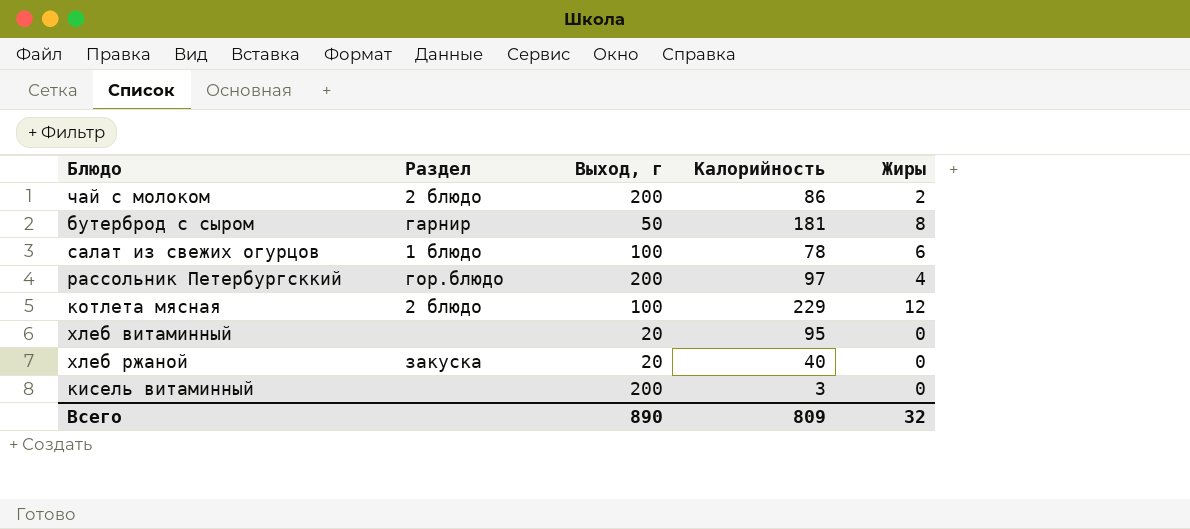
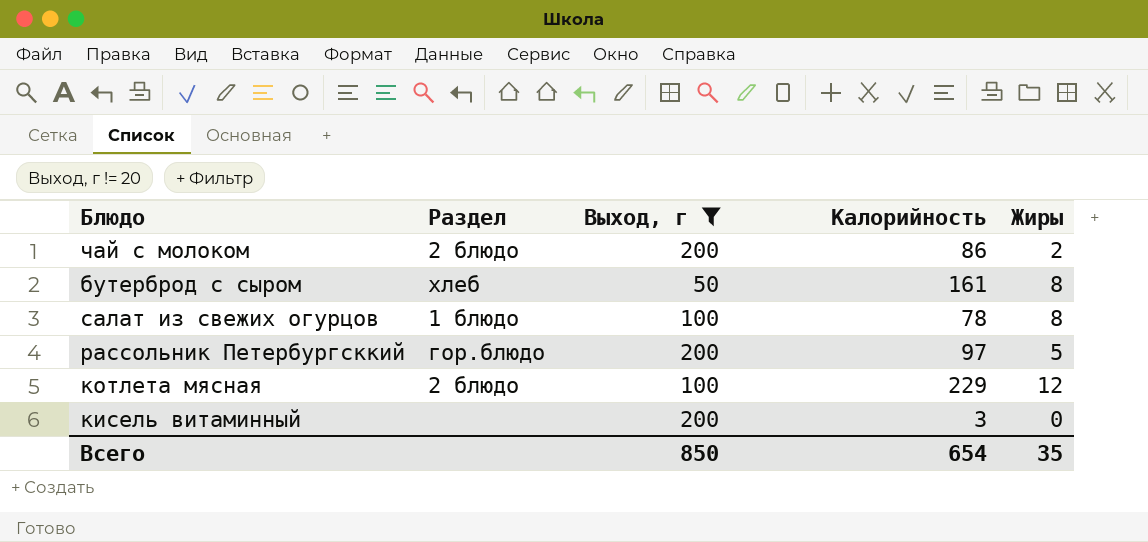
filter: none -> Выход, г != 20
бутерброд с сыром | Раздел: гарнир -> хлеб
бутерброд с сыром | Калорийность: 181 -> 161
салат из свежих огурцов | Жиры: 6 -> 8
рассольник Петербургсккий | Жиры: 4 -> 5
Всего | Выход, г: 890 -> 850
Всего | Калорийность: 809 -> 654
Всего | Жиры: 32 -> 35

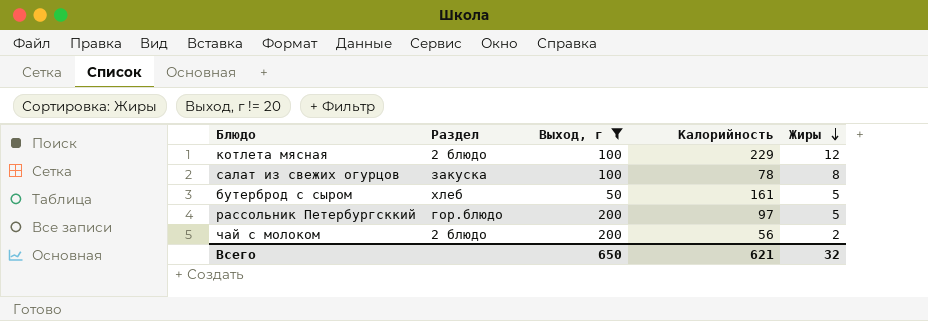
row order: none -> Жиры descending
row кисель витаминный: none | 200 | 3 | 0 -> none
салат из свежих огурцов | Раздел: 1 блюдо -> закуска
бутерброд с сыром | Жиры: 8 -> 5
чай с молоком | Калорийность: 86 -> 56
Всего | Выход, г: 850 -> 650
Всего | Калорийность: 654 -> 621
Всего | Жиры: 35 -> 32

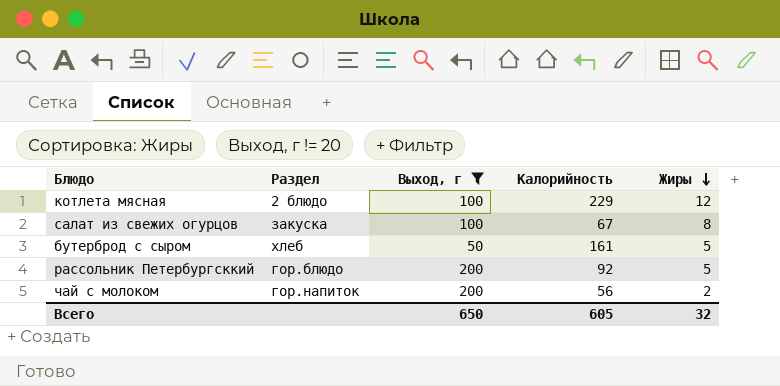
салат из свежих огурцов | Калорийность: 78 -> 67
рассольник Петербургсккий | Калорийность: 97 -> 92
чай с молоком | Раздел: 2 блюдо -> гор.напиток
Всего | Калорийность: 621 -> 605

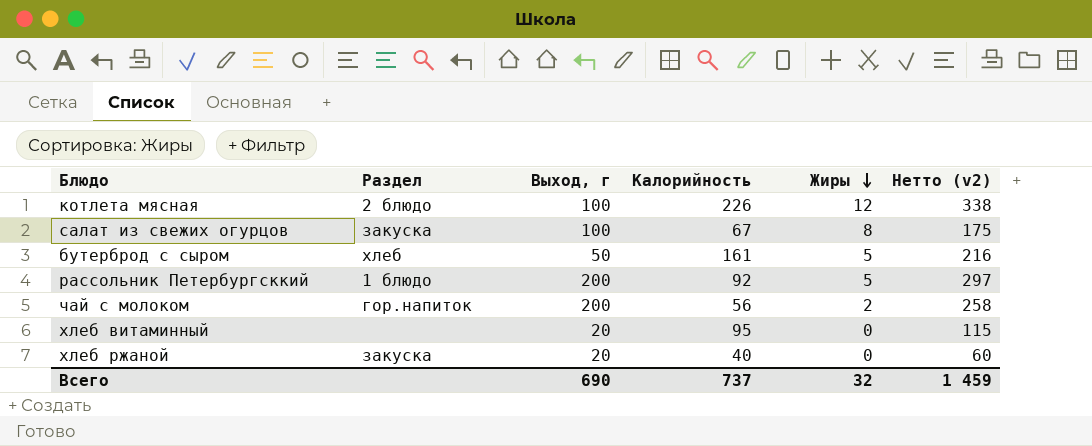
filter: Выход, г != 20 -> none
column Нетто (v2) | formula: none -> [Выход, г] + [Калорийность] + [Жиры]
котлета мясная | Калорийность: 229 -> 226
рассольник Петербургсккий | Раздел: гор.блюдо -> 1 блюдо
Всего | Выход, г: 650 -> 690
Всего | Калорийность: 605 -> 737

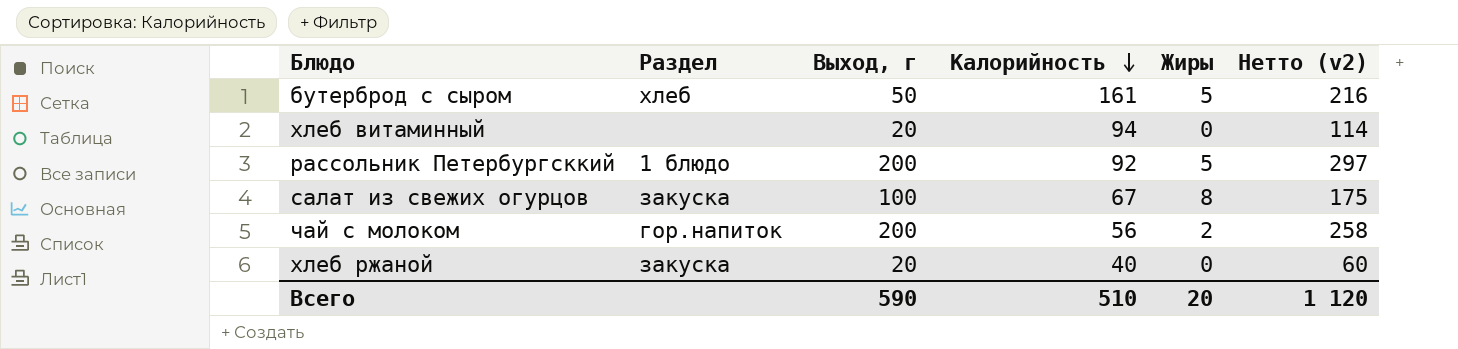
row order: Жиры descending -> Калорийность descending
row котлета мясная: 2 блюдо | 100 | 226 | 12 | 338 -> none
хлеб витаминный | Калорийность: 95 -> 94
хлеб витаминный | Нетто (v2): 115 -> 114
Всего | Выход, г: 690 -> 590
Всего | Калорийность: 737 -> 510
Всего | Жиры: 32 -> 20
Всего | Нетто (v2): 1 459 -> 1 120

